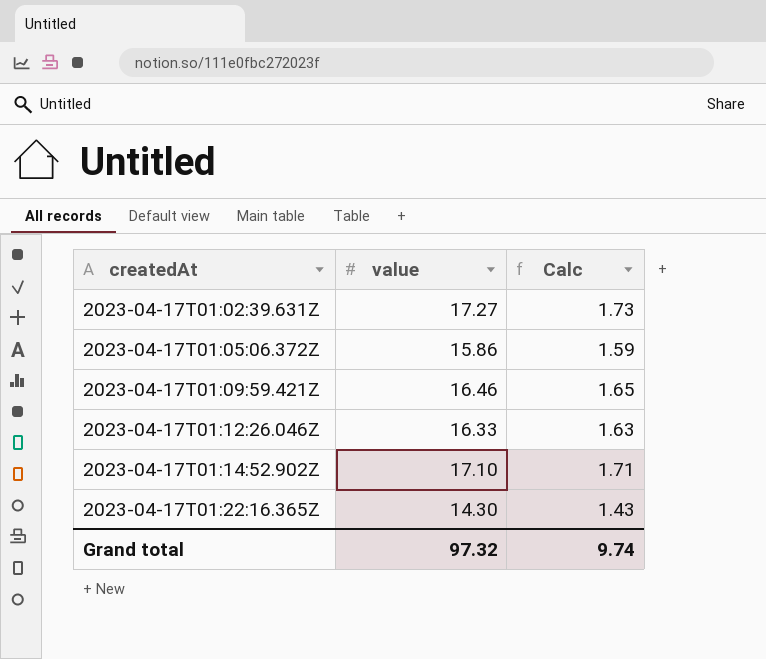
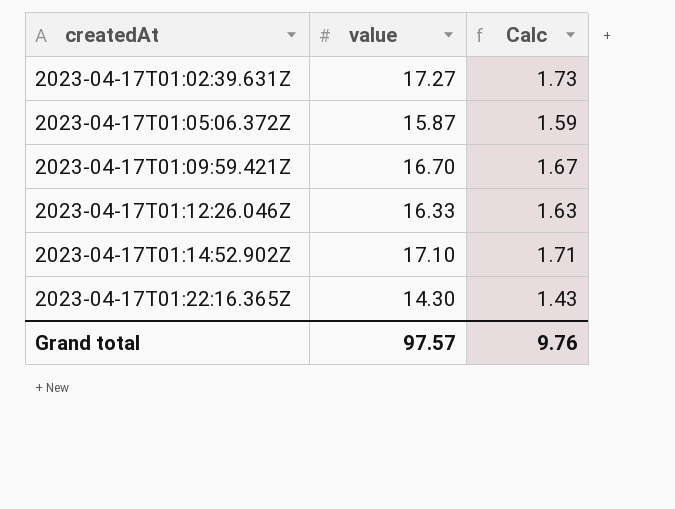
2023-04-17T01:05:06.372Z | value: 15.86 -> 15.87
2023-04-17T01:09:59.421Z | value: 16.46 -> 16.70
2023-04-17T01:09:59.421Z | Calc: 1.65 -> 1.67
Grand total | value: 97.32 -> 97.57
Grand total | Calc: 9.74 -> 9.76

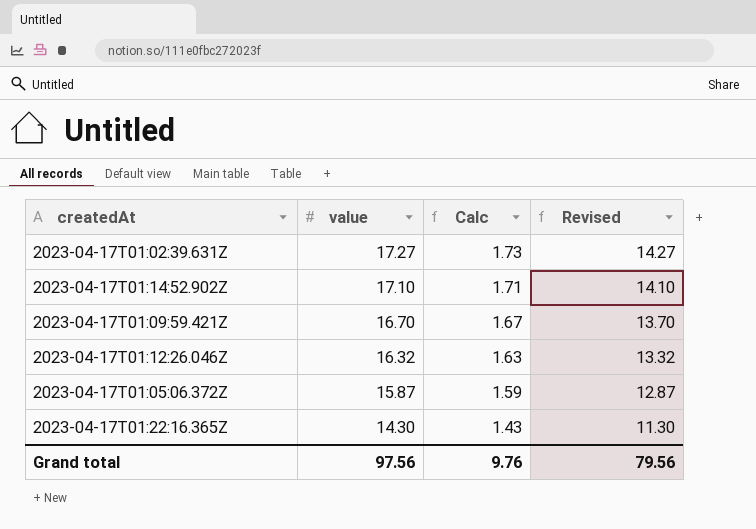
row order: createdAt ascending -> value descending
column Revised | formula: none -> [value] - 3
2023-04-17T01:12:26.046Z | value: 16.33 -> 16.32
Grand total | value: 97.57 -> 97.56

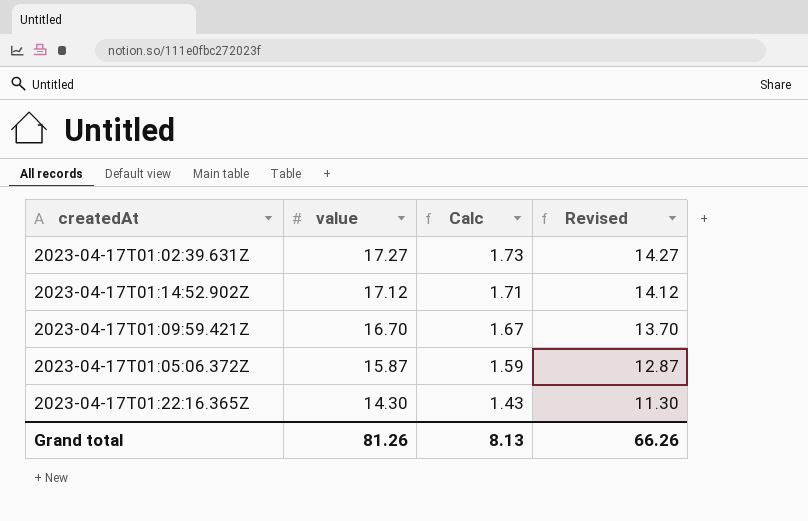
row 2023-04-17T01:12:26.046Z: 16.32 | 1.63 | 13.32 -> none
2023-04-17T01:14:52.902Z | value: 17.10 -> 17.12
2023-04-17T01:14:52.902Z | Revised: 14.10 -> 14.12
Grand total | value: 97.56 -> 81.26
Grand total | Calc: 9.76 -> 8.13
Grand total | Revised: 79.56 -> 66.26

